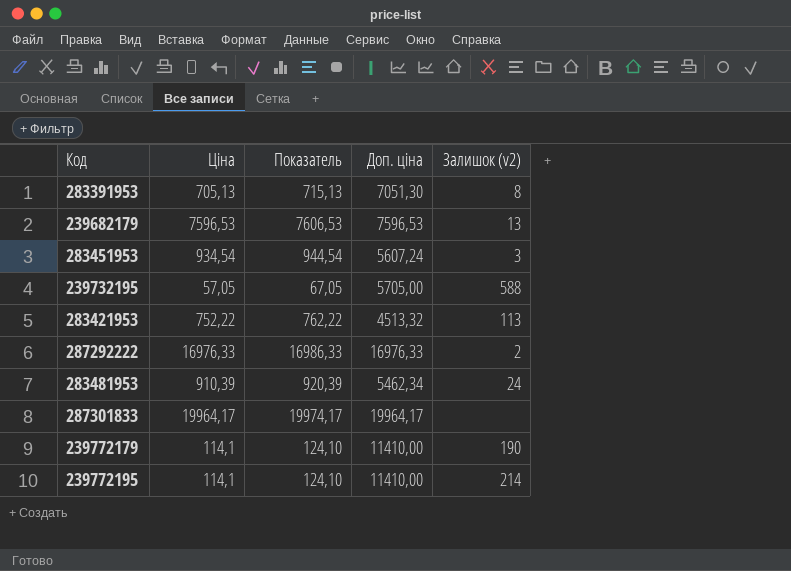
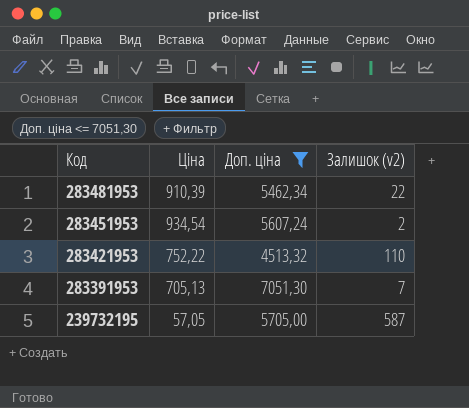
filter: none -> Доп. ціна <= 7051,30
row order: none -> Код descending
column Показатель | formula: [Ціна] + 10 -> none
283481953 | Залишок (v2): 24 -> 22
283451953 | Залишок (v2): 3 -> 2
283421953 | Залишок (v2): 113 -> 110
283391953 | Залишок (v2): 8 -> 7
239732195 | Залишок (v2): 588 -> 587

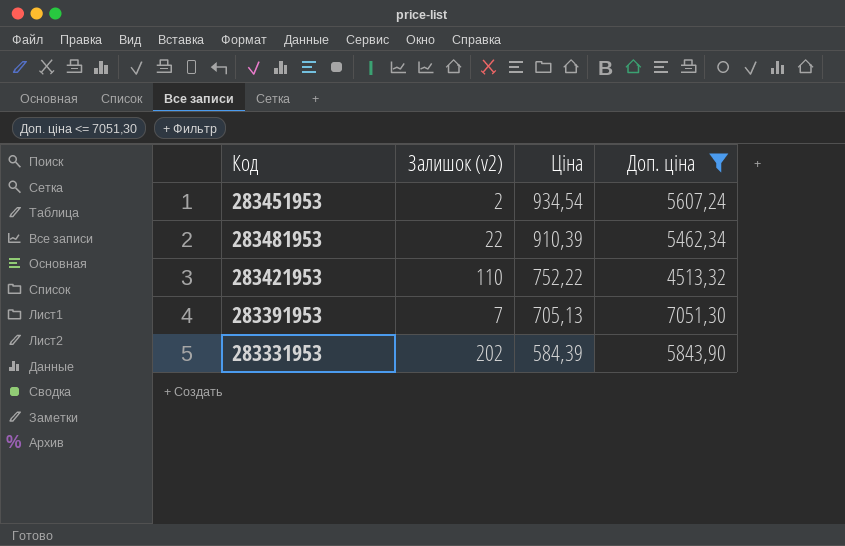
row order: Код descending -> Ціна descending
column Залишок (v2) | position: 4 -> 2
row 239732195: 57,05 | 5705,00 | 587 -> none
row 283331953: none -> 202 | 584,39 | 5843,90

